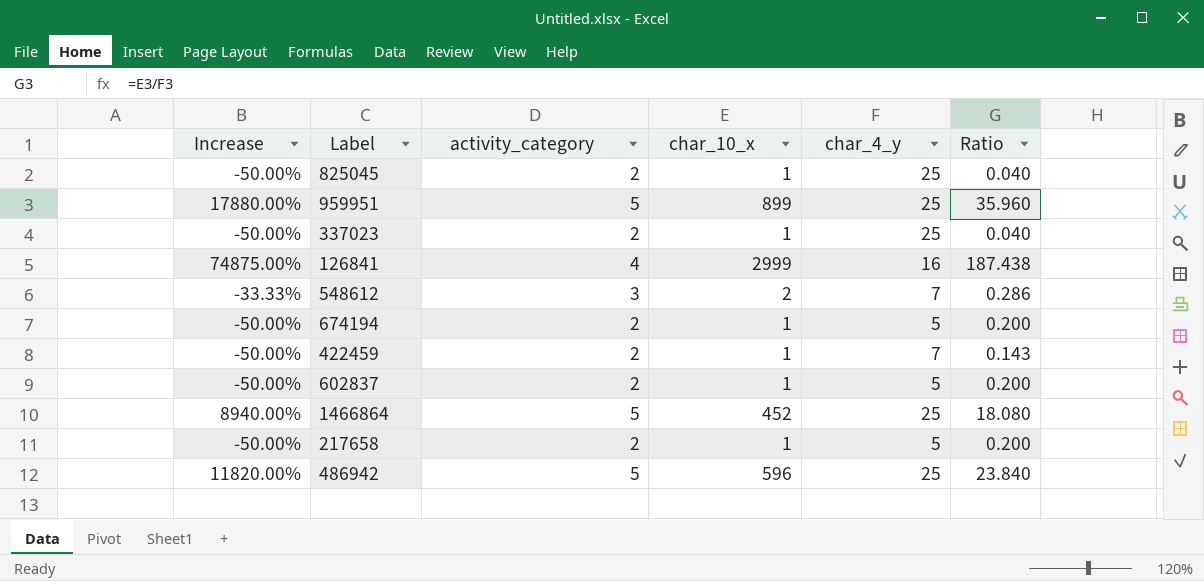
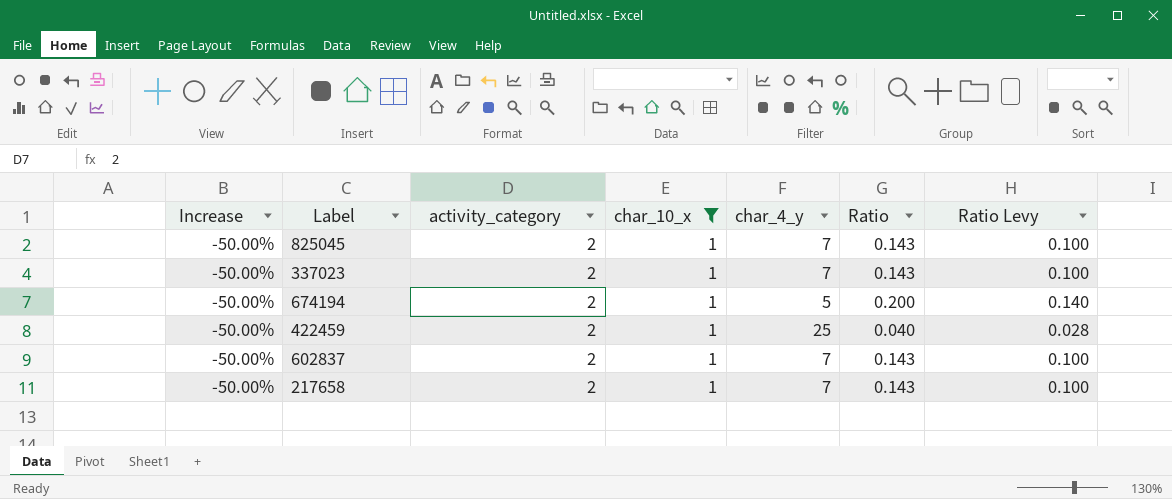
filter: none -> char_10_x = 1
column Ratio Levy | formula: none -> [Ratio] * 0.7
825045 | char_4_y: 25 -> 7
825045 | Ratio: 0.040 -> 0.143
337023 | char_4_y: 25 -> 7
337023 | Ratio: 0.040 -> 0.143
422459 | char_4_y: 7 -> 25
422459 | Ratio: 0.143 -> 0.040
602837 | char_4_y: 5 -> 7
602837 | Ratio: 0.200 -> 0.143
217658 | char_4_y: 5 -> 7
217658 | Ratio: 0.200 -> 0.143

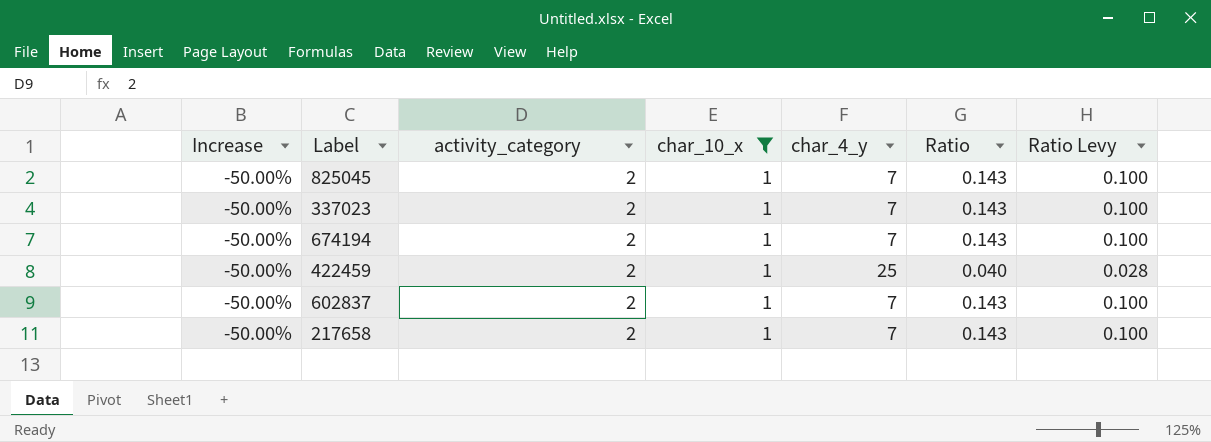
674194 | char_4_y: 5 -> 7
674194 | Ratio: 0.200 -> 0.143
674194 | Ratio Levy: 0.140 -> 0.100

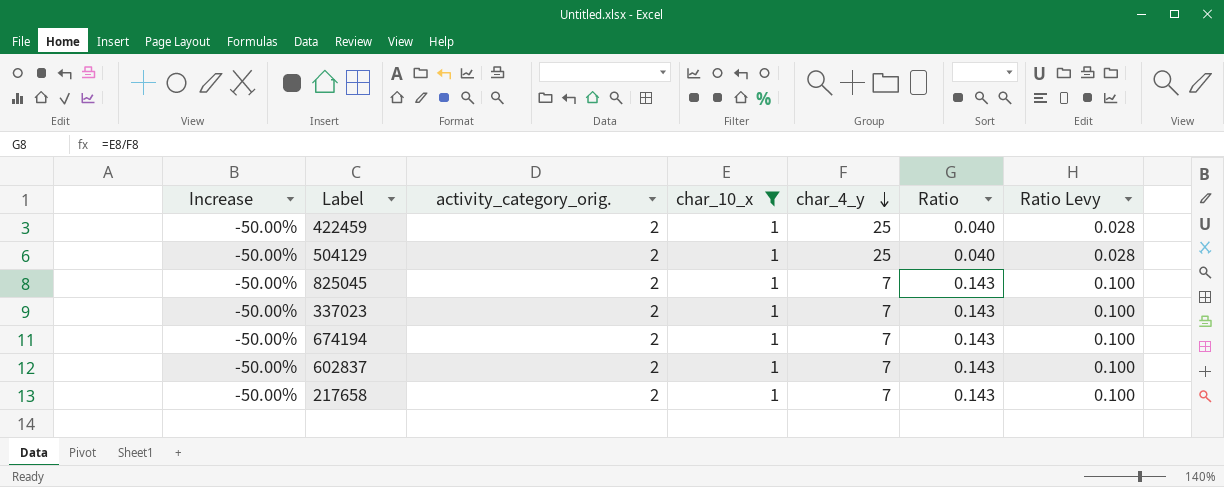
row order: none -> char_4_y descending
column name: activity_category -> activity_category_orig.
row 504129: none -> -50.00% | 2 | 1 | 25 | 0.040 | 0.028

